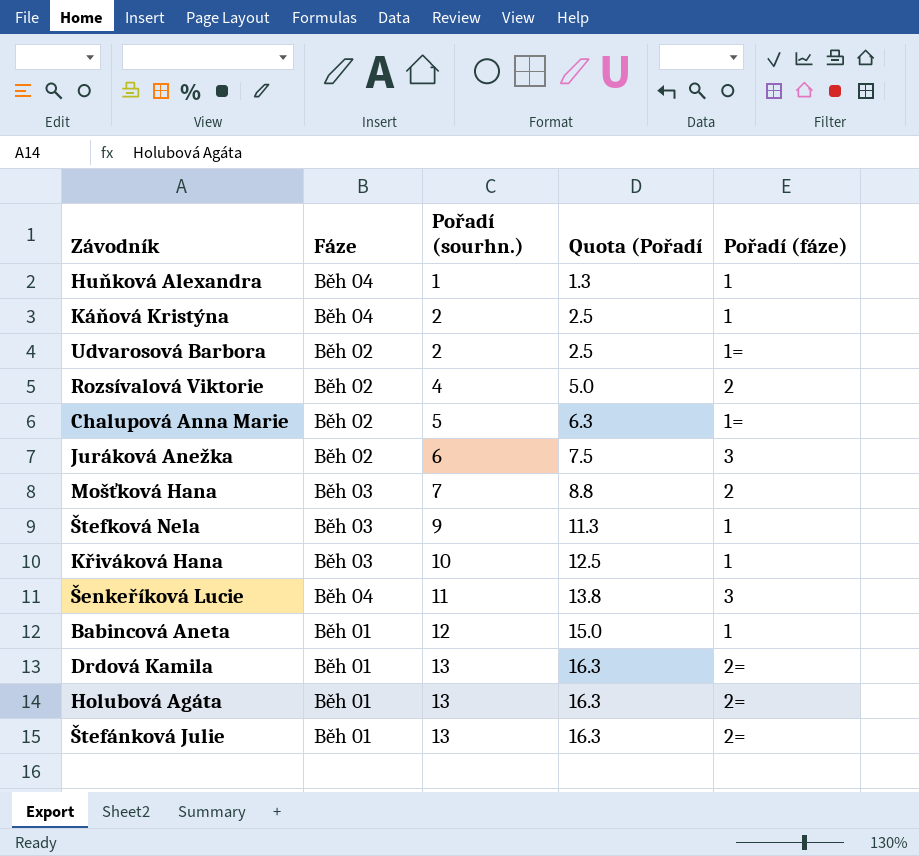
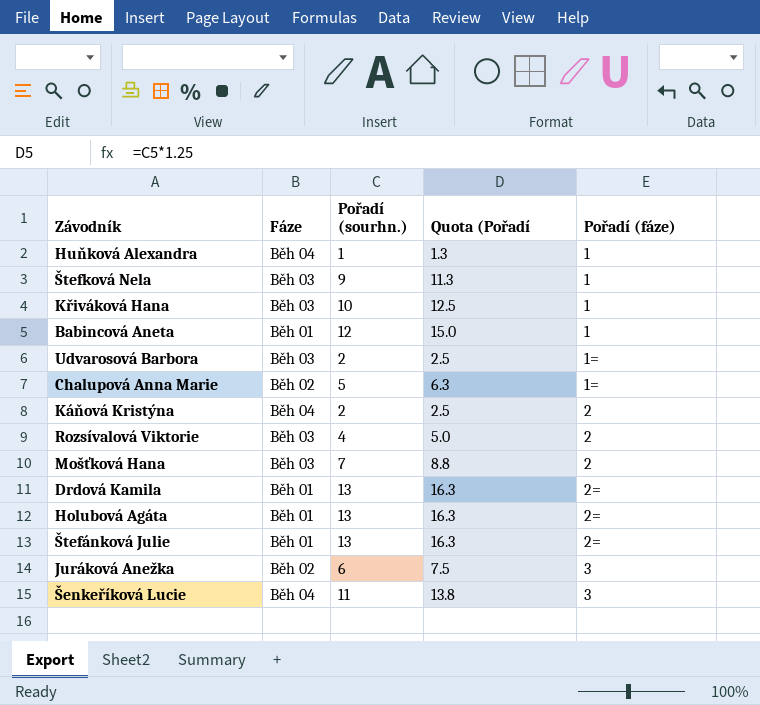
row order: Pořadí (sourhn.) ascending -> Pořadí (fáze) ascending
Udvarosová Barbora | Fáze: Běh 02 -> Běh 03
Káňová Kristýna | Pořadí (fáze): 1 -> 2
Rozsívalová Viktorie | Fáze: Běh 02 -> Běh 03

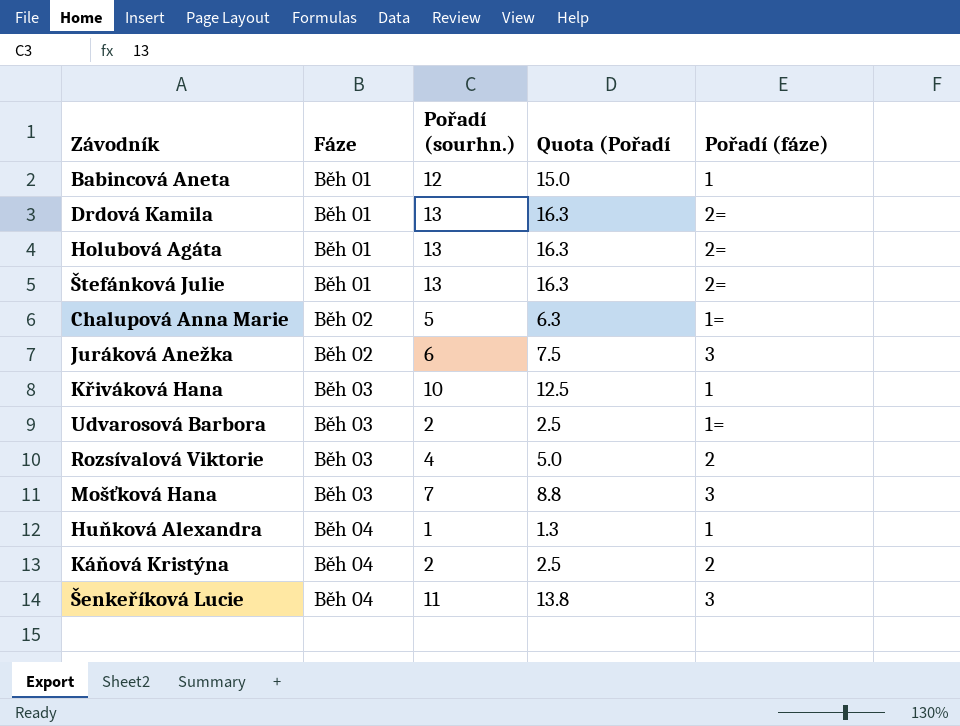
row order: Pořadí (fáze) ascending -> Fáze ascending
row Štefková Nela: Běh 03 | 9 | 11.3 | 1 -> none
Mošťková Hana | Pořadí (fáze): 2 -> 3

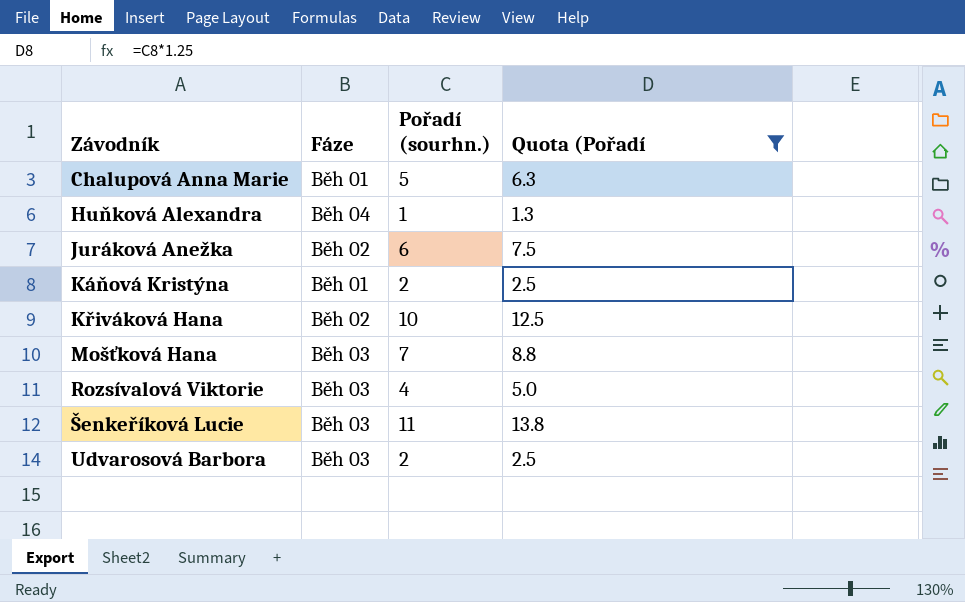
filter: none -> Quota (Pořadí <= 13.8
row order: Fáze ascending -> Závodník ascending
column Pořadí (fáze) | position: 5 -> none
Chalupová Anna Marie | Fáze: Běh 02 -> Běh 01
Káňová Kristýna | Fáze: Běh 04 -> Běh 01
Křiváková Hana | Fáze: Běh 03 -> Běh 02
Šenkeříková Lucie | Fáze: Běh 04 -> Běh 03

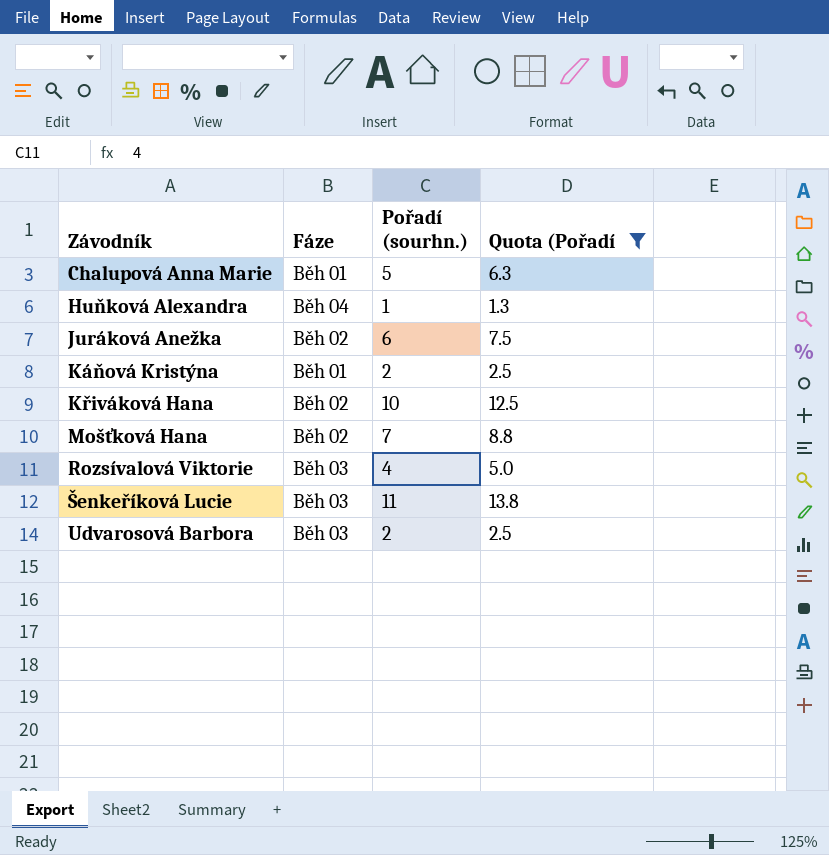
Mošťková Hana | Fáze: Běh 03 -> Běh 02

